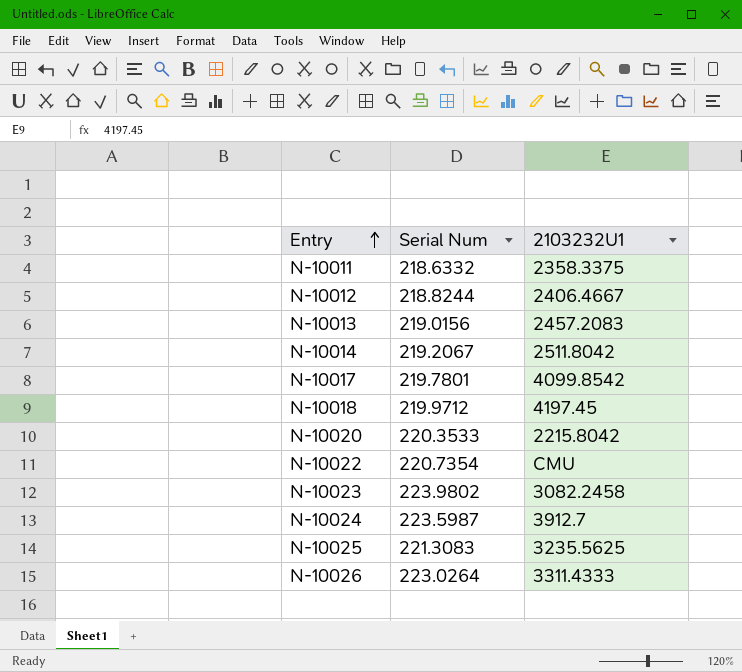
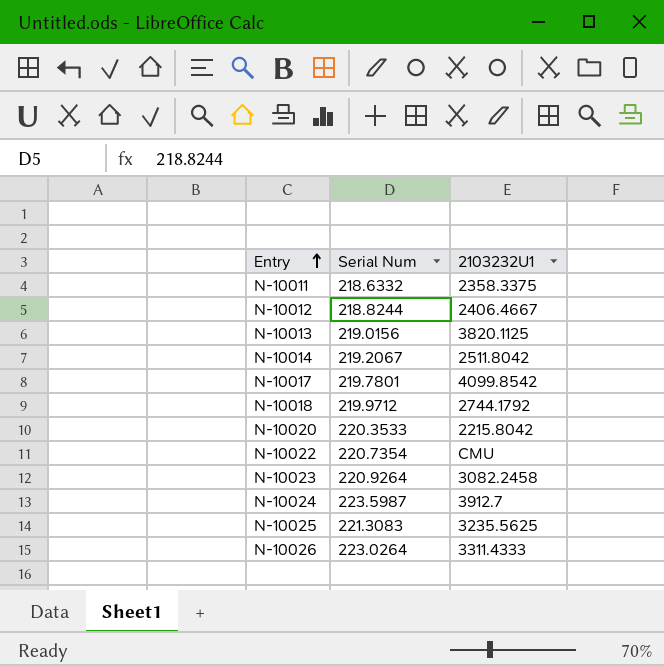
N-10013 | 2103232U1: 2457.2083 -> 3820.1125
N-10018 | 2103232U1: 4197.45 -> 2744.1792
N-10023 | Serial Num: 223.9802 -> 220.9264

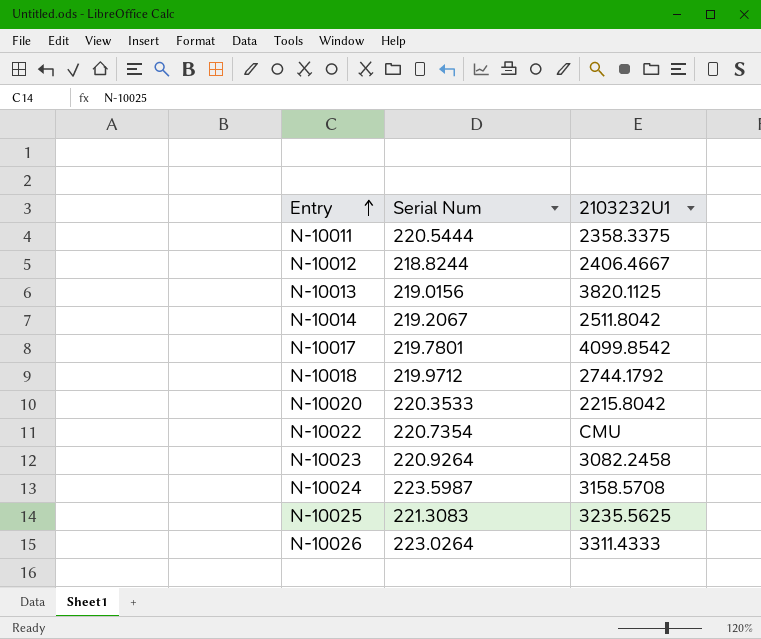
N-10011 | Serial Num: 218.6332 -> 220.5444
N-10024 | 2103232U1: 3912.7 -> 3158.5708

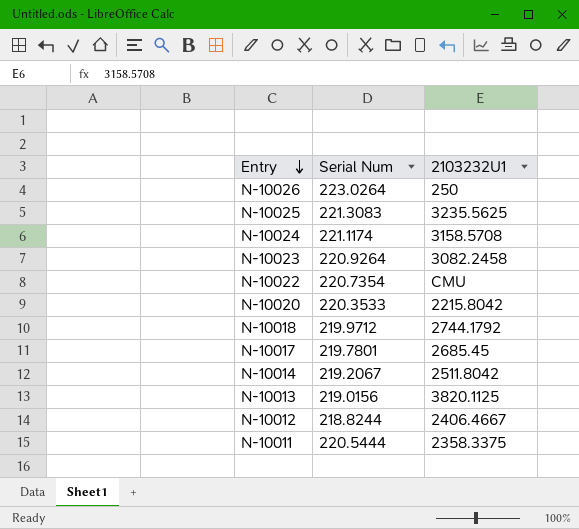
row order: Entry ascending -> Entry descending
N-10026 | 2103232U1: 3311.4333 -> 250
N-10024 | Serial Num: 223.5987 -> 221.1174
N-10017 | 2103232U1: 4099.8542 -> 2685.45

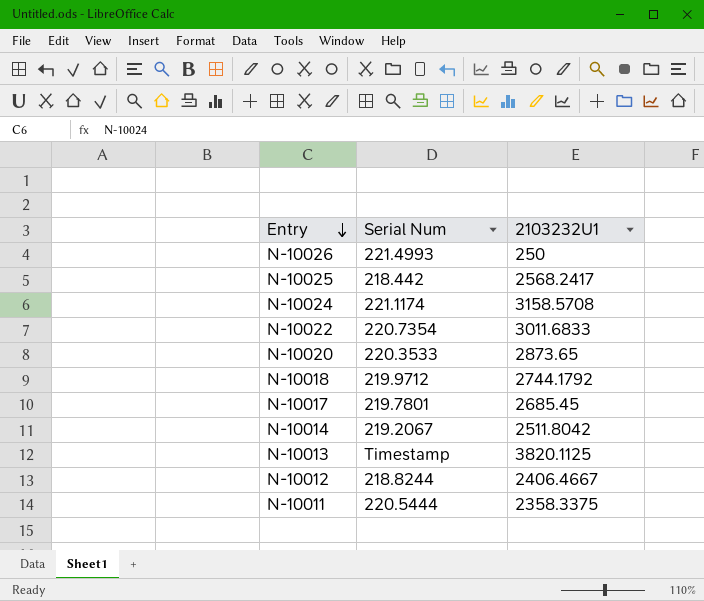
row N-10023: 220.9264 | 3082.2458 -> none
N-10026 | Serial Num: 223.0264 -> 221.4993
N-10025 | Serial Num: 221.3083 -> 218.442
N-10025 | 2103232U1: 3235.5625 -> 2568.2417
N-10022 | 2103232U1: CMU -> 3011.6833
N-10020 | 2103232U1: 2215.8042 -> 2873.65
N-10013 | Serial Num: 219.0156 -> Timestamp

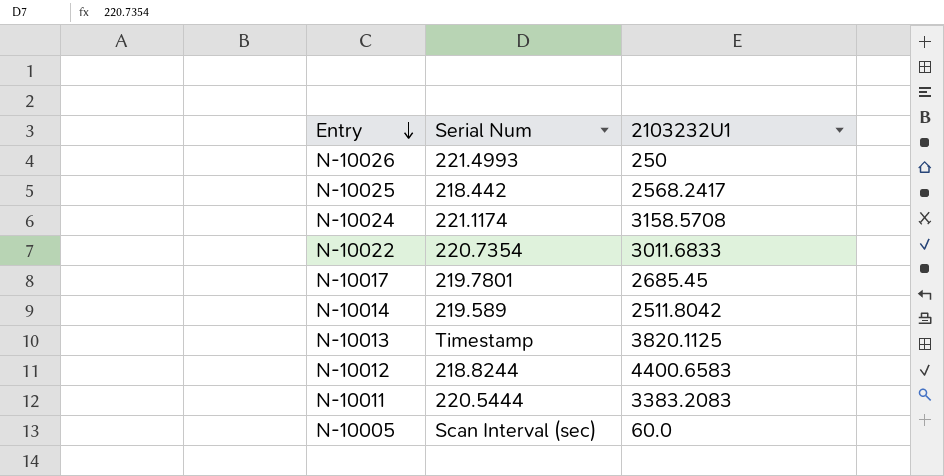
row N-10020: 220.3533 | 2873.65 -> none
row N-10018: 219.9712 | 2744.1792 -> none
N-10014 | Serial Num: 219.2067 -> 219.589
N-10012 | 2103232U1: 2406.4667 -> 4400.6583
N-10011 | 2103232U1: 2358.3375 -> 3383.2083
row N-10005: none -> Scan Interval (sec) | 60.0

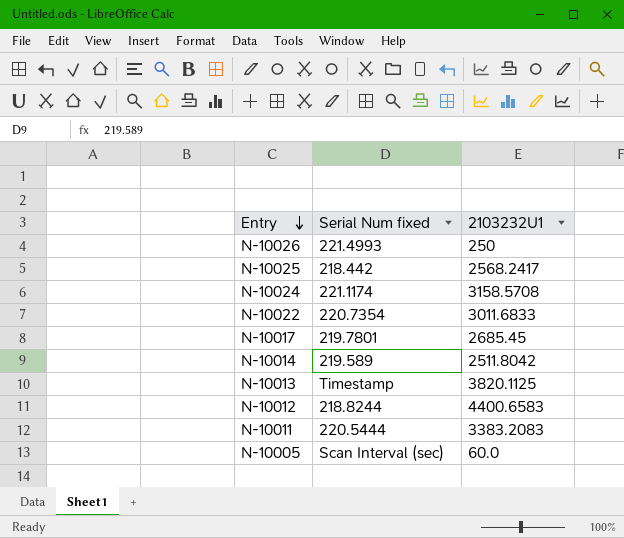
column name: Serial Num -> Serial Num fixed

